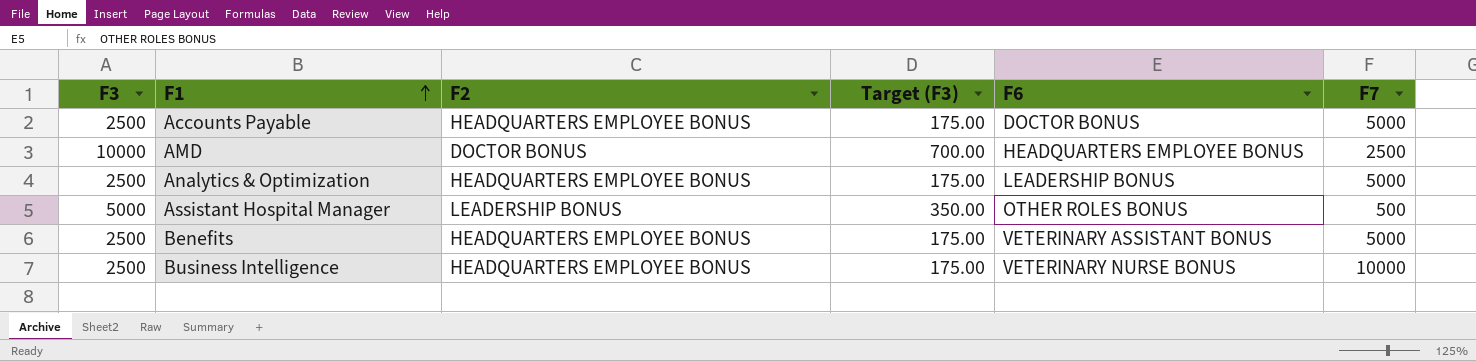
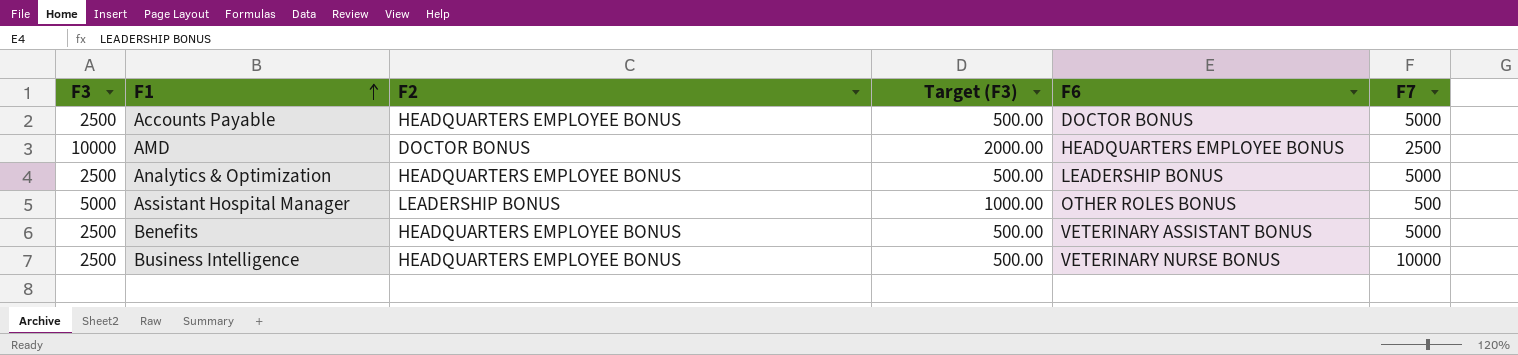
column Target (F3) | formula: [F3] * 0.07 -> [F3] * 0.2

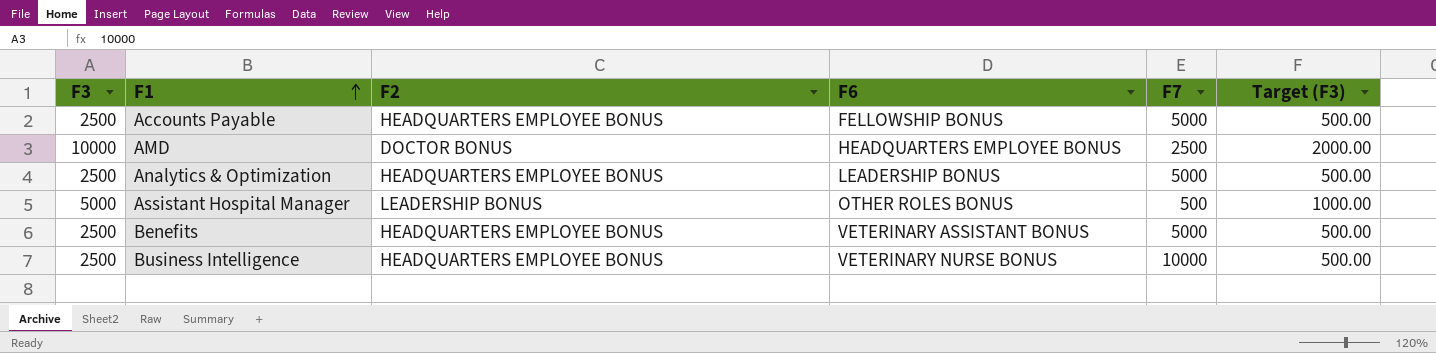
column Target (F3) | position: 4 -> 6
Accounts Payable | F6: DOCTOR BONUS -> FELLOWSHIP BONUS

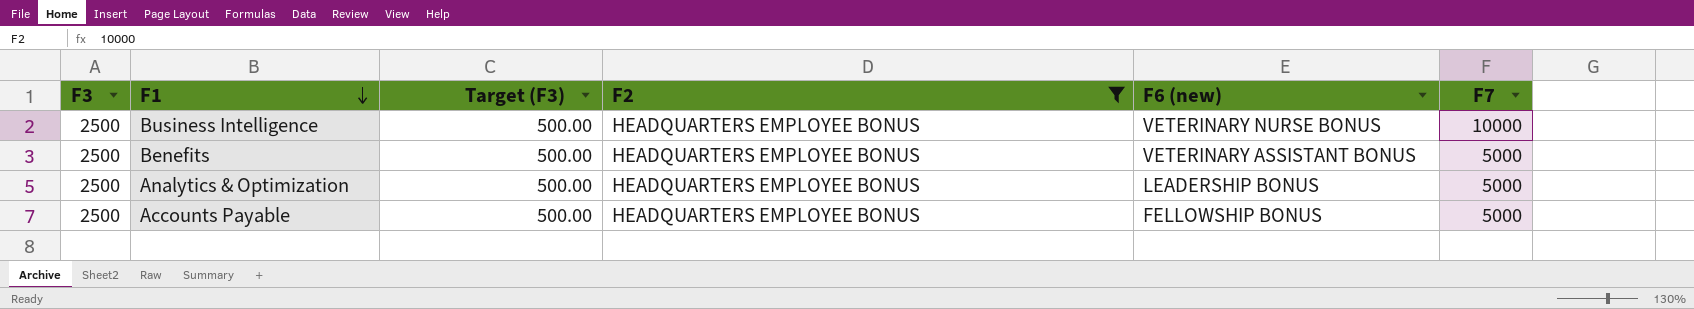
filter: none -> F2 = HEADQUARTERS EMPLOYEE BONUS
row order: F1 ascending -> F1 descending
column Target (F3) | position: 6 -> 3
column name: F6 -> F6 (new)

